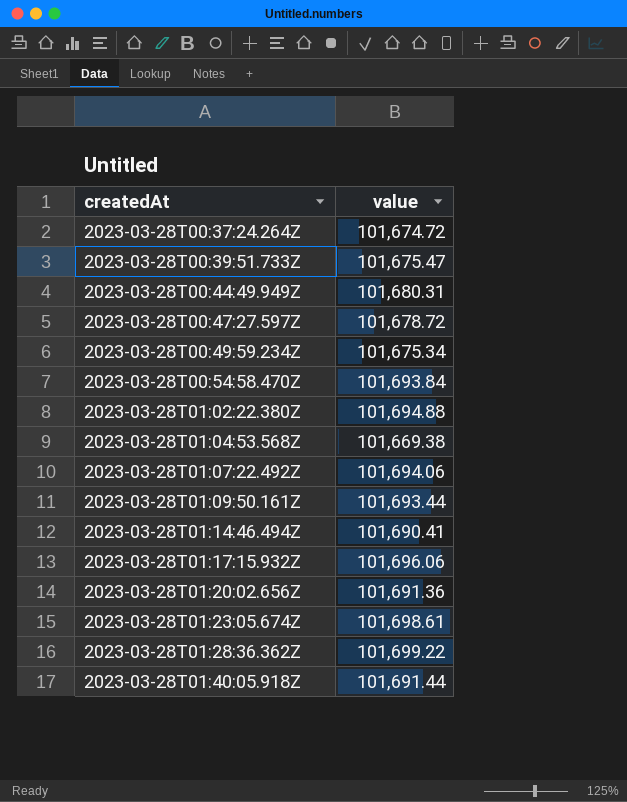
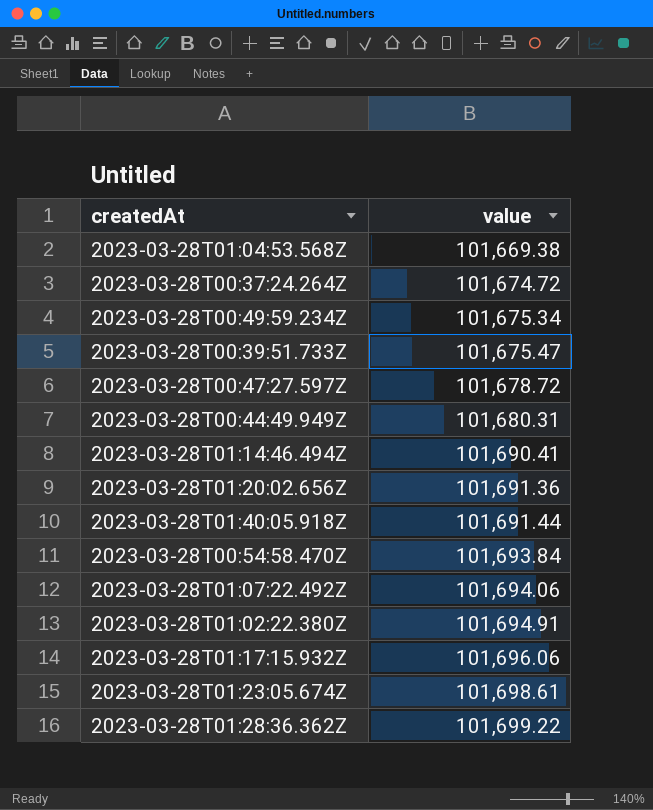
row order: createdAt ascending -> value ascending
row 2023-03-28T01:09:50.161Z: 101,693.44 -> none
2023-03-28T01:02:22.380Z | value: 101,694.88 -> 101,694.91

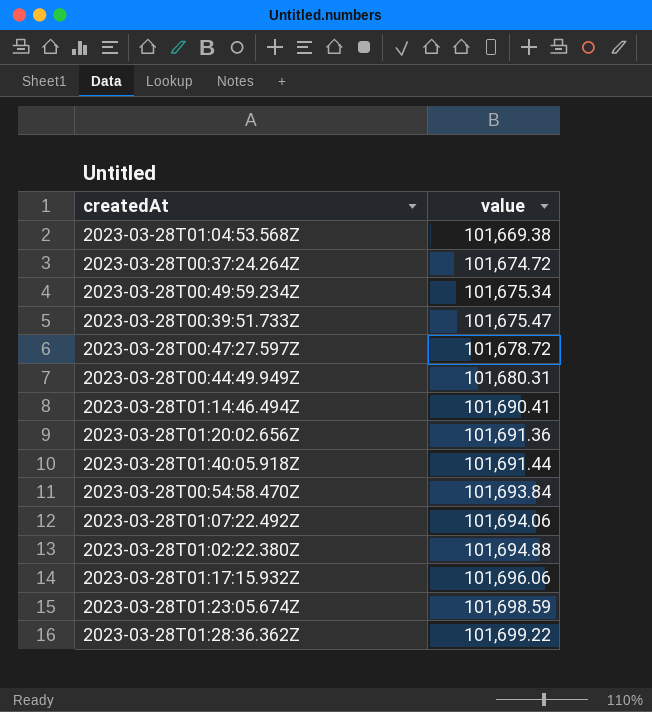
2023-03-28T01:02:22.380Z | value: 101,694.91 -> 101,694.88
2023-03-28T01:23:05.674Z | value: 101,698.61 -> 101,698.59

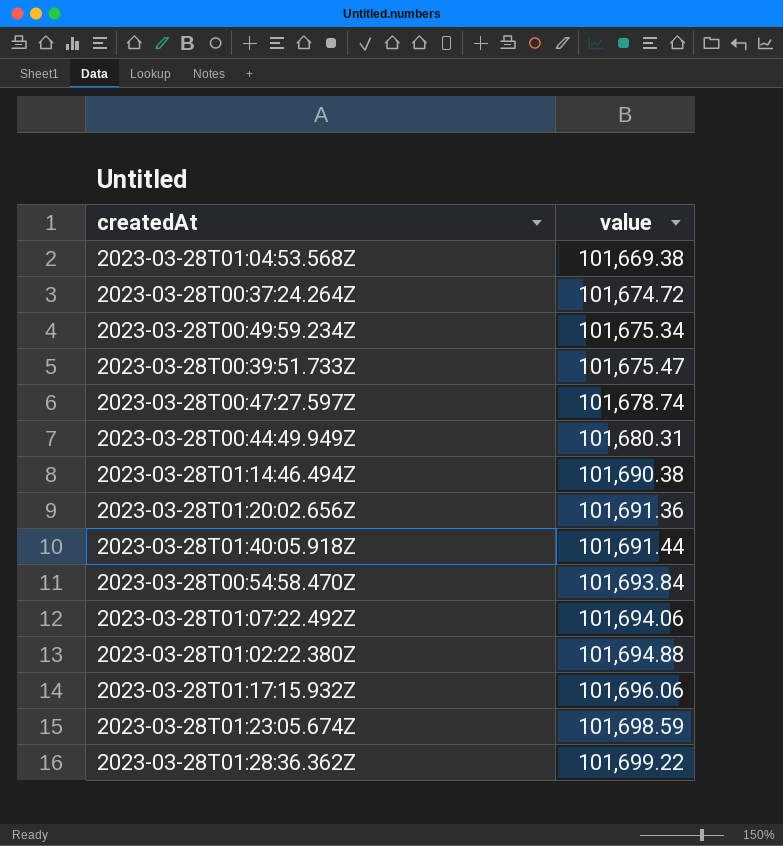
2023-03-28T00:47:27.597Z | value: 101,678.72 -> 101,678.74
2023-03-28T01:14:46.494Z | value: 101,690.41 -> 101,690.38

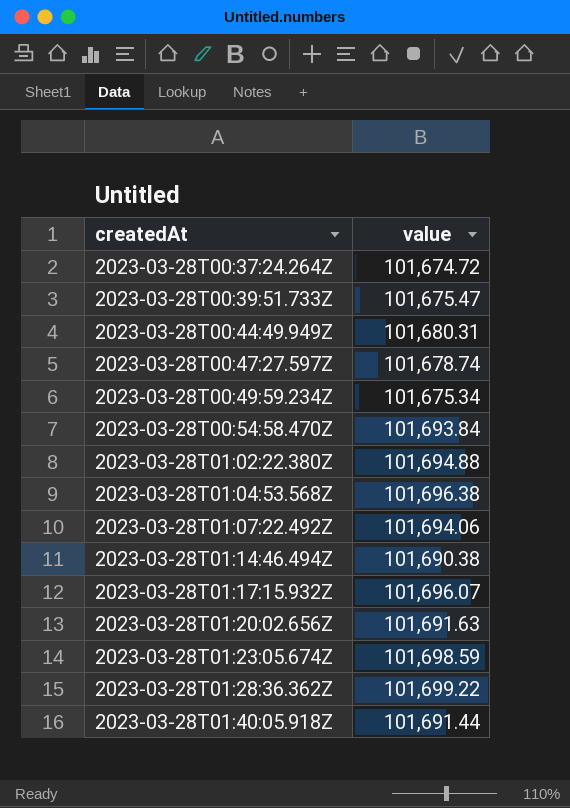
row order: value ascending -> createdAt ascending
2023-03-28T01:04:53.568Z | value: 101,669.38 -> 101,696.38
2023-03-28T01:17:15.932Z | value: 101,696.06 -> 101,696.07
2023-03-28T01:20:02.656Z | value: 101,691.36 -> 101,691.63

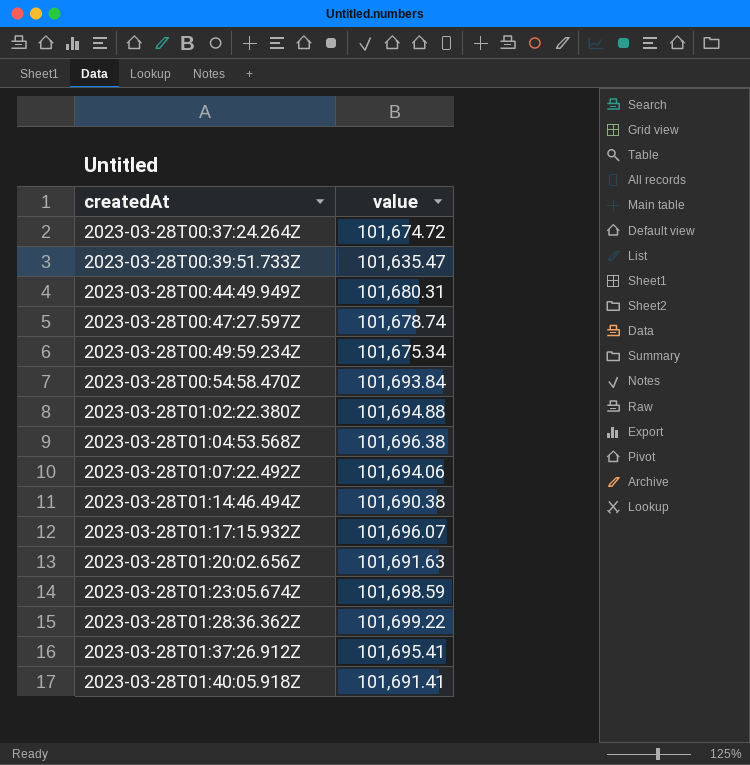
2023-03-28T00:39:51.733Z | value: 101,675.47 -> 101,635.47
row 2023-03-28T01:37:26.912Z: none -> 101,695.41
2023-03-28T01:40:05.918Z | value: 101,691.44 -> 101,691.41

